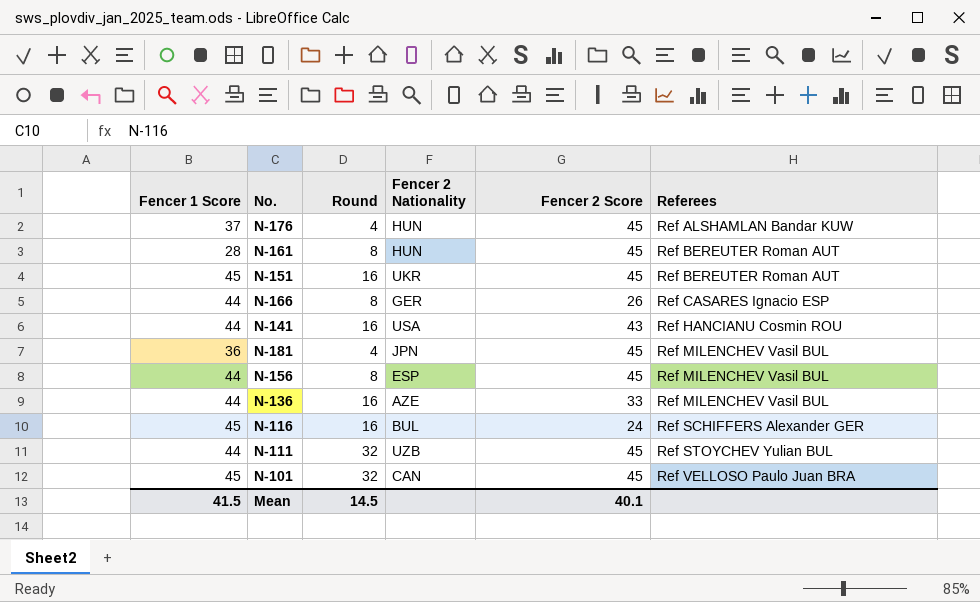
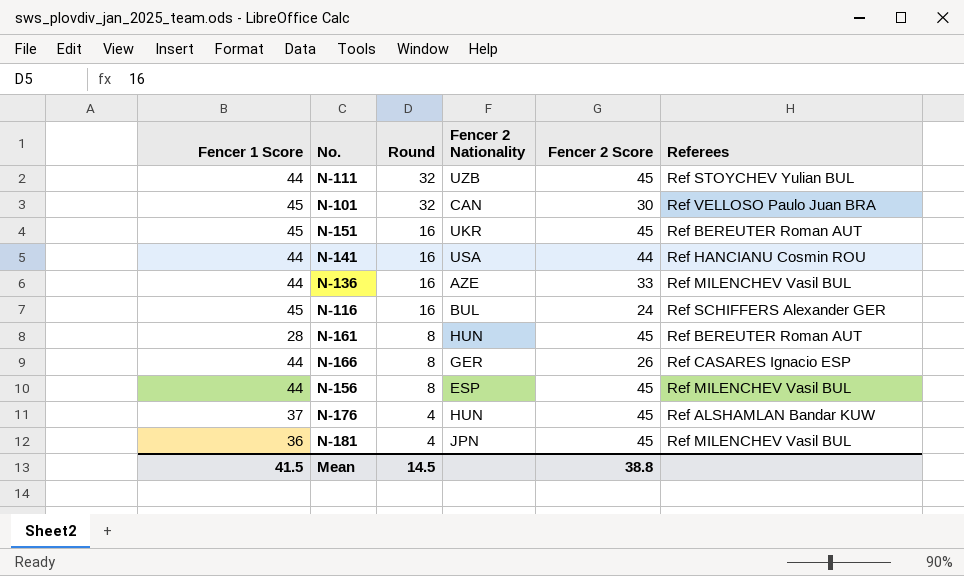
row order: Referees ascending -> Round descending
N-101 | Fencer 2 Score: 45 -> 30
N-141 | Fencer 2 Score: 43 -> 44
Mean | Fencer 2 Score: 40.1 -> 38.8

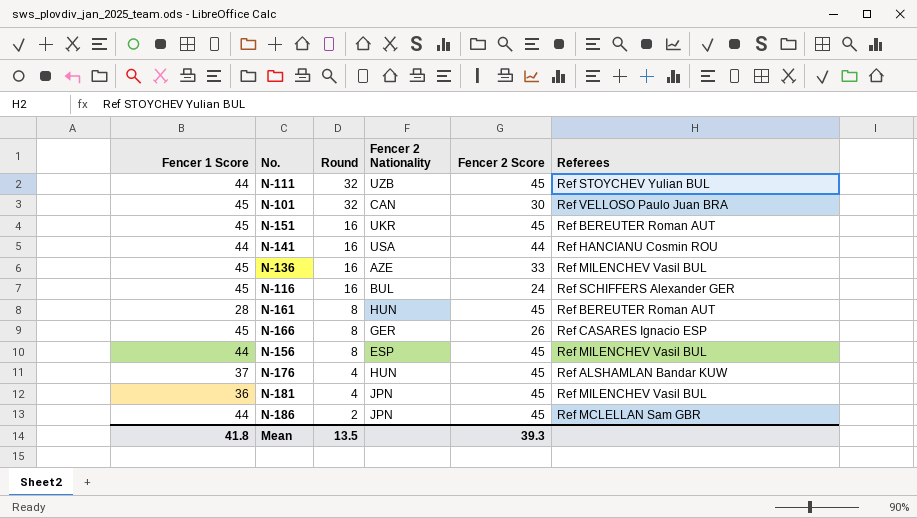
N-136 | Fencer 1 Score: 44 -> 45
N-166 | Fencer 1 Score: 44 -> 45
row N-186: none -> 44 | 2 | JPN | 45 | Ref MCLELLAN Sam GBR
Mean | Fencer 1 Score: 41.5 -> 41.8
Mean | Round: 14.5 -> 13.5
Mean | Fencer 2 Score: 38.8 -> 39.3

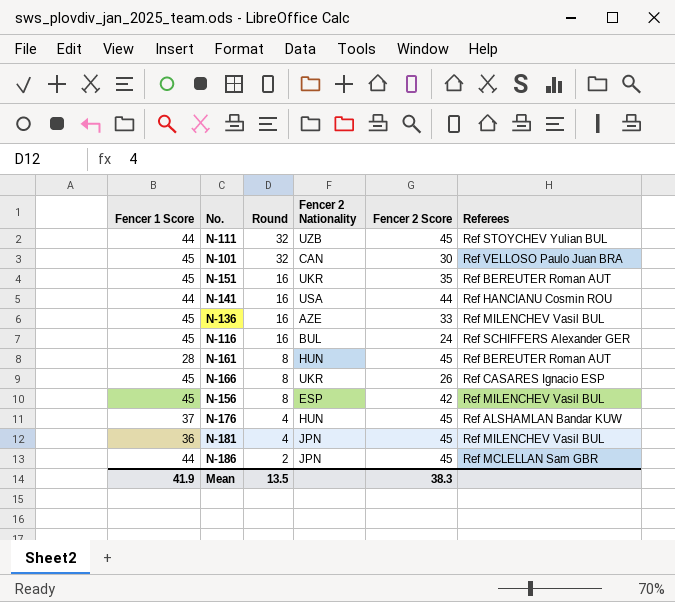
N-151 | Fencer 2 Score: 45 -> 35
N-166 | Fencer 2 Nationality: GER -> UKR
N-156 | Fencer 1 Score: 44 -> 45
N-156 | Fencer 2 Score: 45 -> 42
Mean | Fencer 1 Score: 41.8 -> 41.9
Mean | Fencer 2 Score: 39.3 -> 38.3

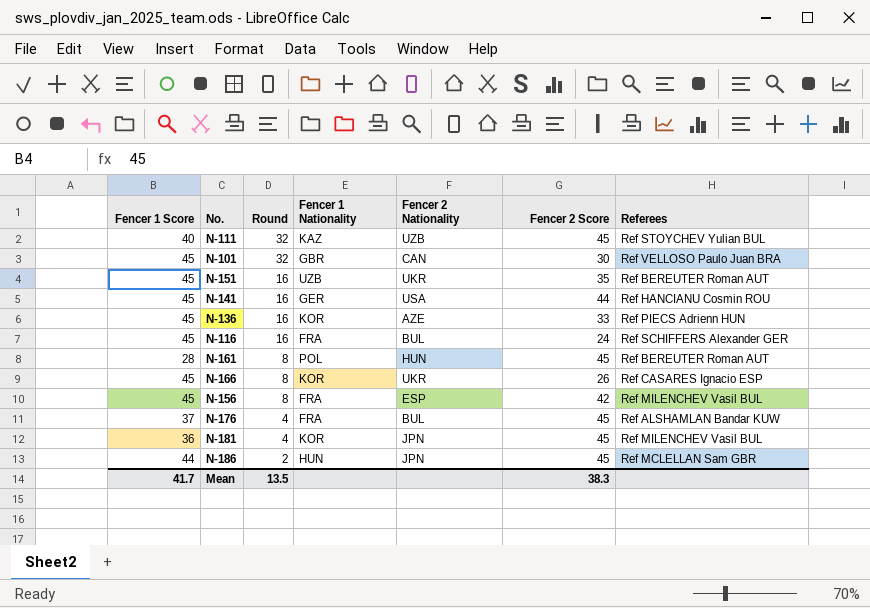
column Fencer 1 Nationality | position: none -> 4
N-111 | Fencer 1 Score: 44 -> 40
N-141 | Fencer 1 Score: 44 -> 45
N-136 | Referees: Ref MILENCHEV Vasil BUL -> Ref PIECS Adrienn HUN
N-176 | Fencer 2 Nationality: HUN -> BUL
Mean | Fencer 1 Score: 41.9 -> 41.7

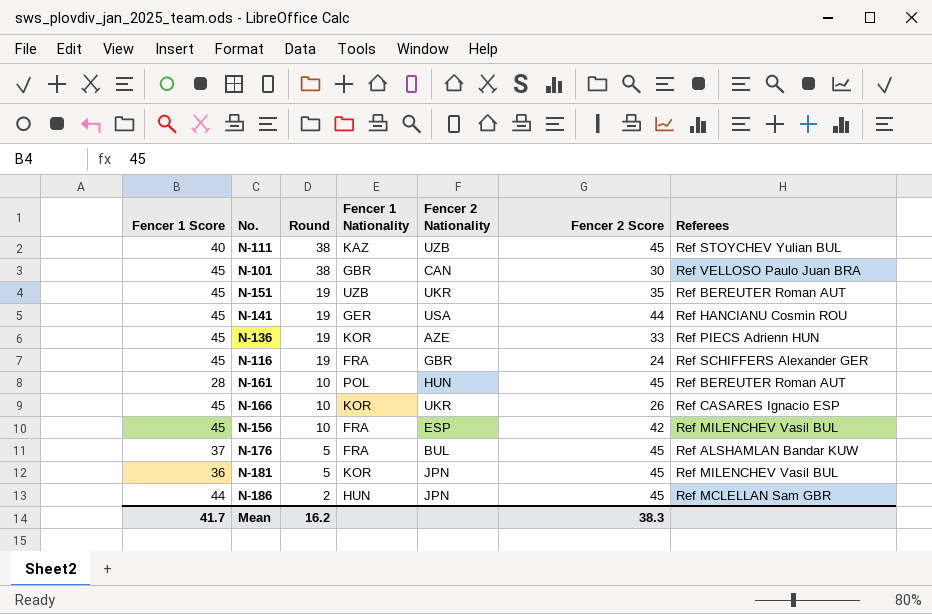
N-111 | Round: 32 -> 38
N-101 | Round: 32 -> 38
N-151 | Round: 16 -> 19
N-141 | Round: 16 -> 19
N-136 | Round: 16 -> 19
N-116 | Round: 16 -> 19
N-116 | Fencer 2 Nationality: BUL -> GBR
N-161 | Round: 8 -> 10
N-166 | Round: 8 -> 10
N-156 | Round: 8 -> 10
N-176 | Round: 4 -> 5
N-181 | Round: 4 -> 5
Mean | Round: 13.5 -> 16.2

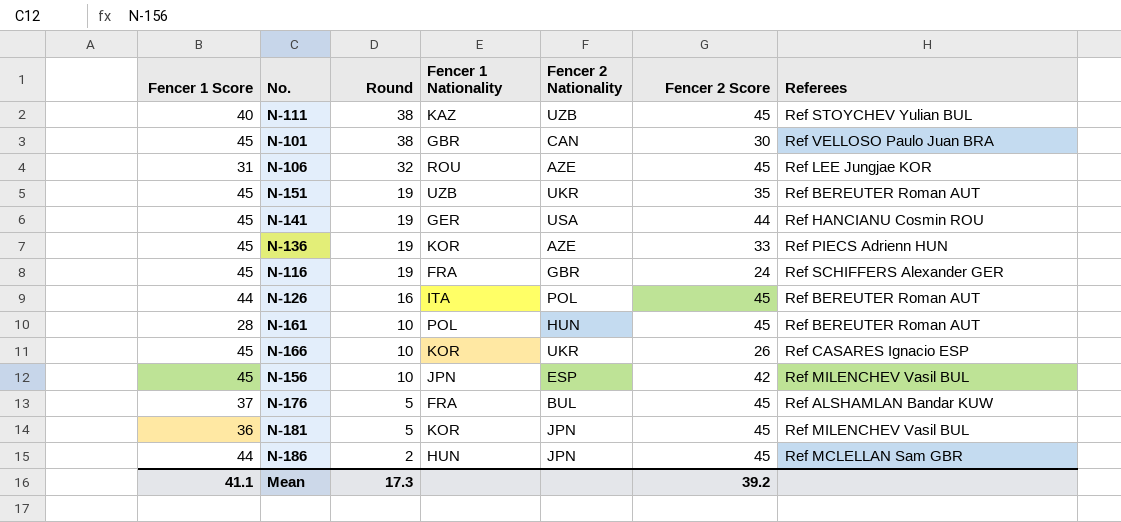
row N-106: none -> 31 | 32 | ROU | AZE | 45 | Ref LEE Jungjae KOR
row N-126: none -> 44 | 16 | ITA | POL | 45 | Ref BEREUTER Roman AUT
N-156 | Fencer 1 Nationality: FRA -> JPN
Mean | Fencer 1 Score: 41.7 -> 41.1
Mean | Round: 16.2 -> 17.3
Mean | Fencer 2 Score: 38.3 -> 39.2

